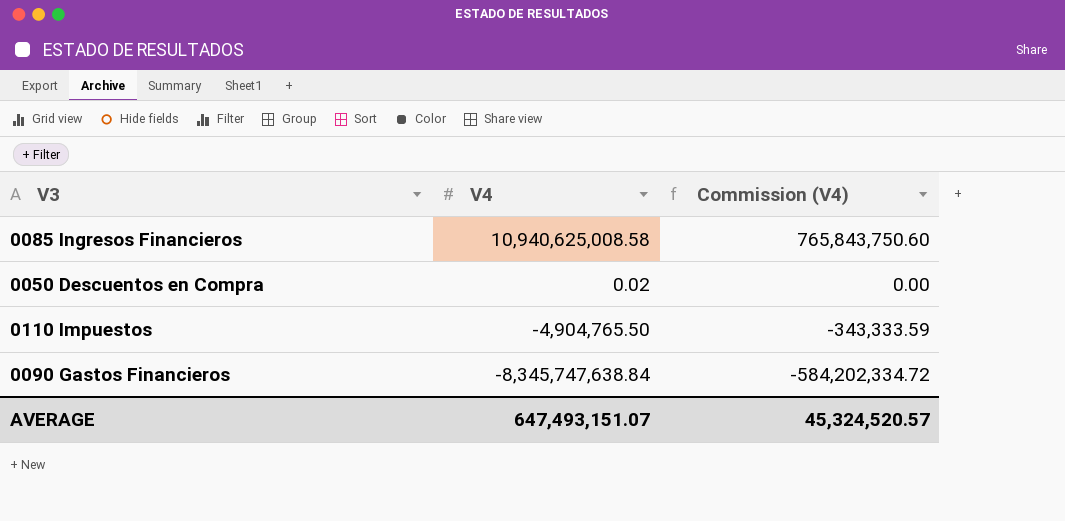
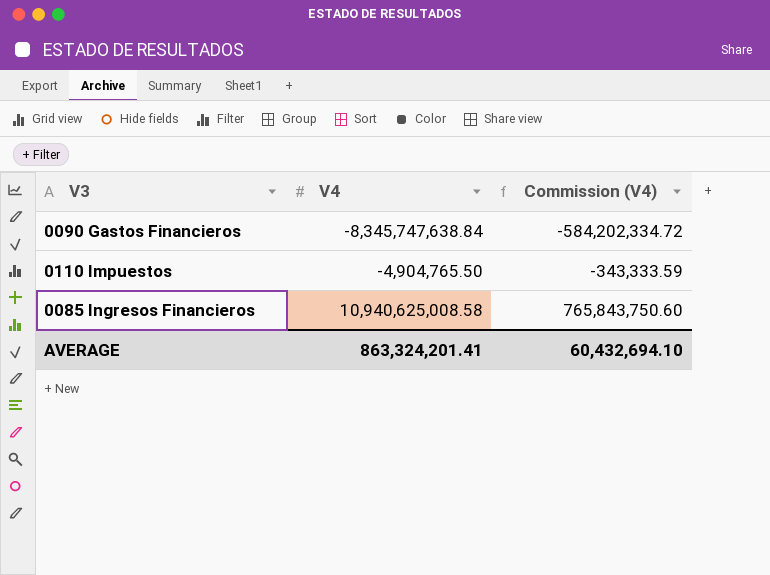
row order: V4 descending -> V4 ascending
row 0050 Descuentos en Compra: 0.02 | 0.00 -> none
AVERAGE | V4: 647,493,151.07 -> 863,324,201.41
AVERAGE | Commission (V4): 45,324,520.57 -> 60,432,694.10

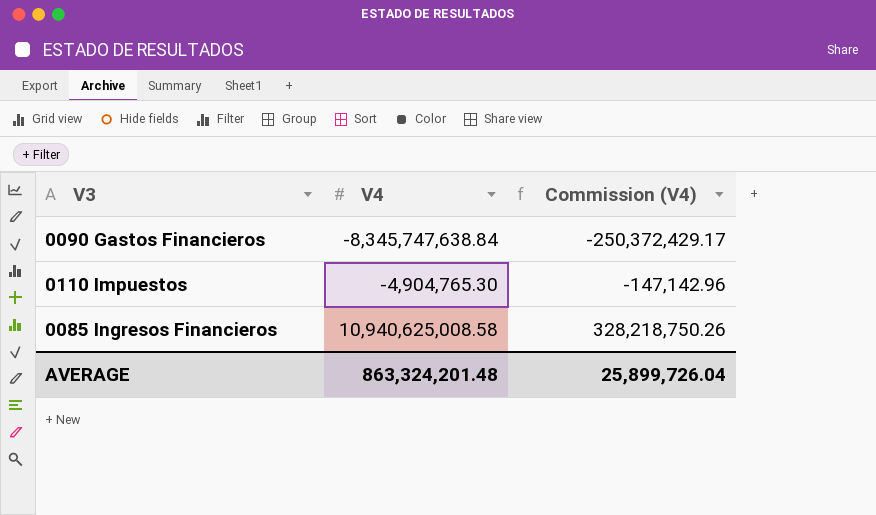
column Commission (V4) | formula: [V4] * 0.07 -> [V4] * 0.03
0110 Impuestos | V4: -4,904,765.50 -> -4,904,765.30
AVERAGE | V4: 863,324,201.41 -> 863,324,201.48
AVERAGE | Commission (V4): 60,432,694.10 -> 25,899,726.04

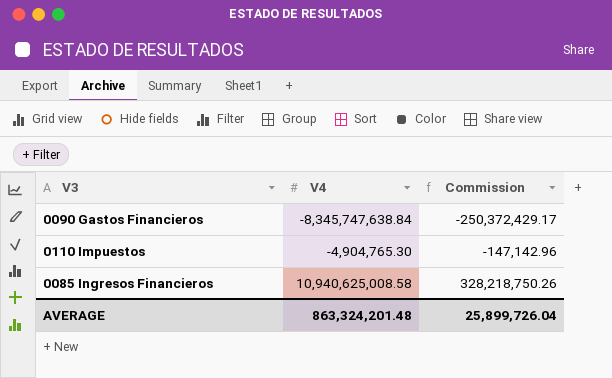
column name: Commission (V4) -> Commission

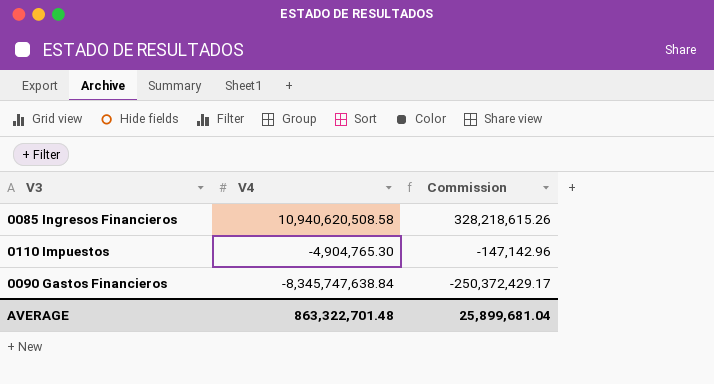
row order: V4 ascending -> V4 descending
0085 Ingresos Financieros | V4: 10,940,625,008.58 -> 10,940,620,508.58
0085 Ingresos Financieros | Commission: 328,218,750.26 -> 328,218,615.26
AVERAGE | V4: 863,324,201.48 -> 863,322,701.48
AVERAGE | Commission: 25,899,726.04 -> 25,899,681.04

